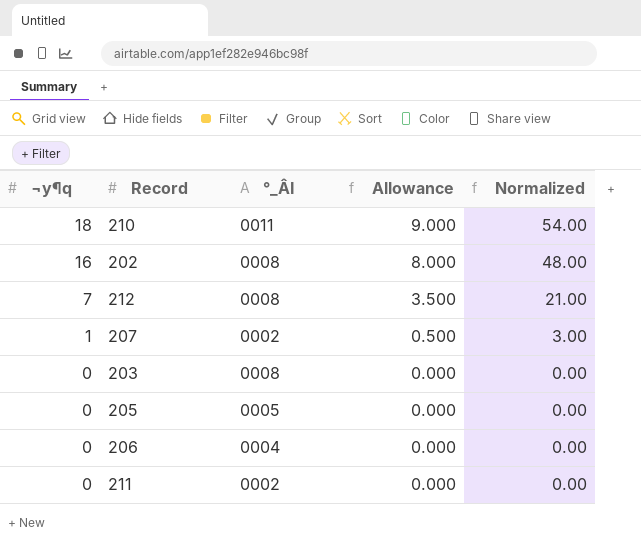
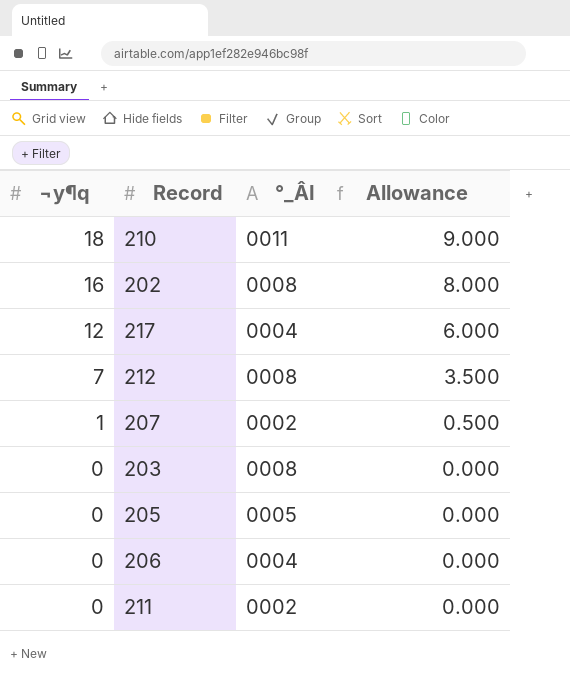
column Normalized | formula: [¬y¶q] * 3 -> none
row 217: none -> 12 | 0004 | 6.000

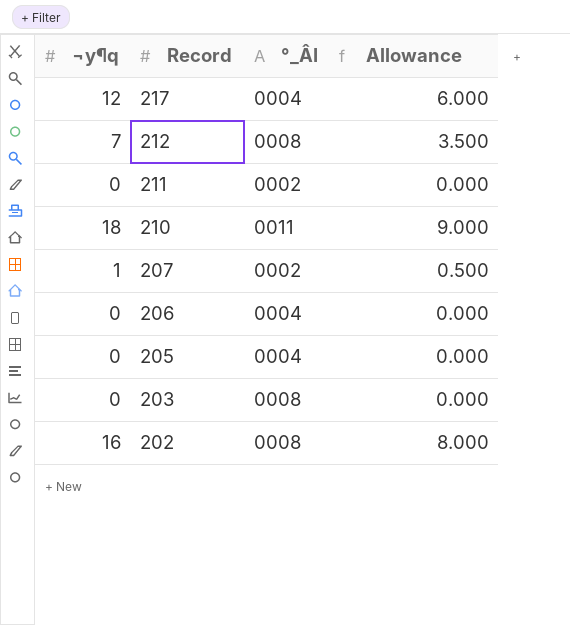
row order: ¬y¶q descending -> Record descending
205 | °_ÂI: 0005 -> 0004

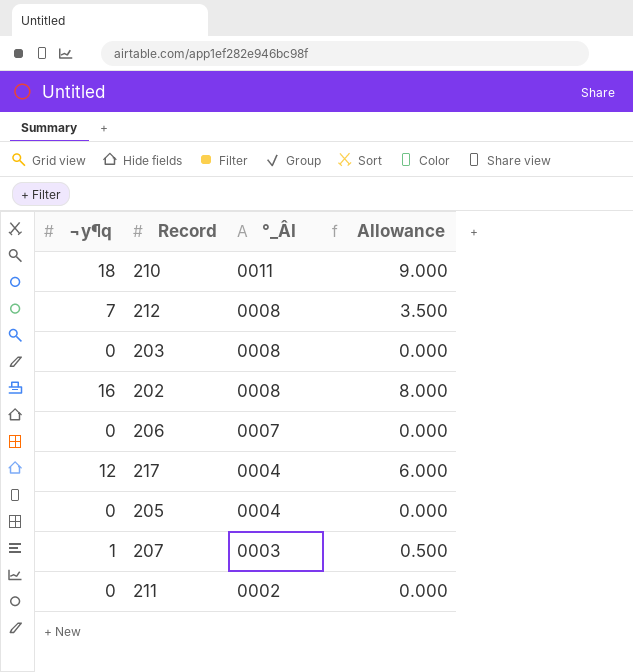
row order: Record descending -> °_ÂI descending
206 | °_ÂI: 0004 -> 0007
207 | °_ÂI: 0002 -> 0003

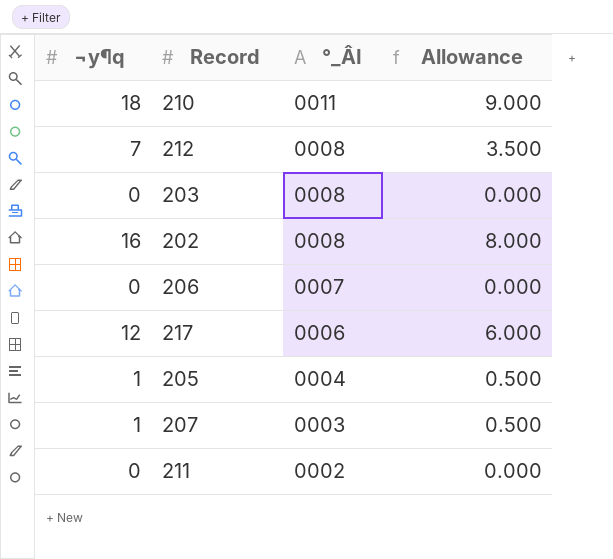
217 | °_ÂI: 0004 -> 0006
205 | ¬y¶q: 0 -> 1
205 | Allowance: 0.000 -> 0.500

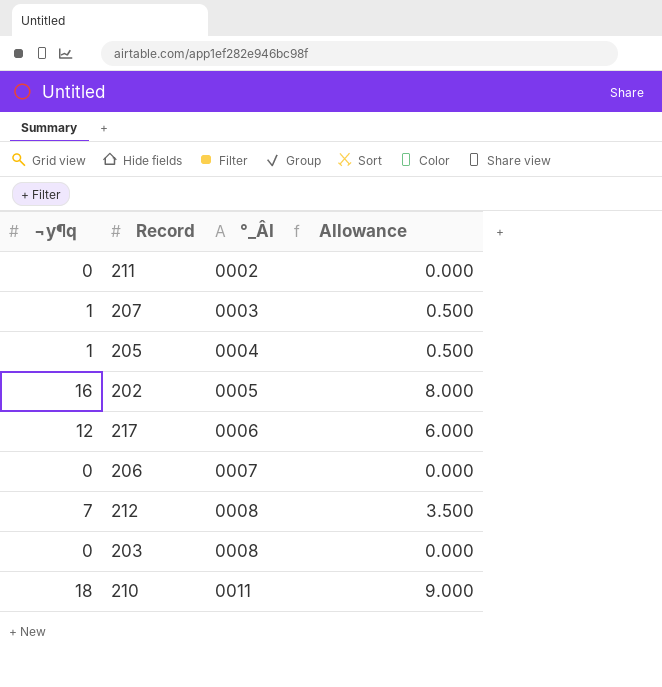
row order: °_ÂI descending -> °_ÂI ascending
202 | °_ÂI: 0008 -> 0005

